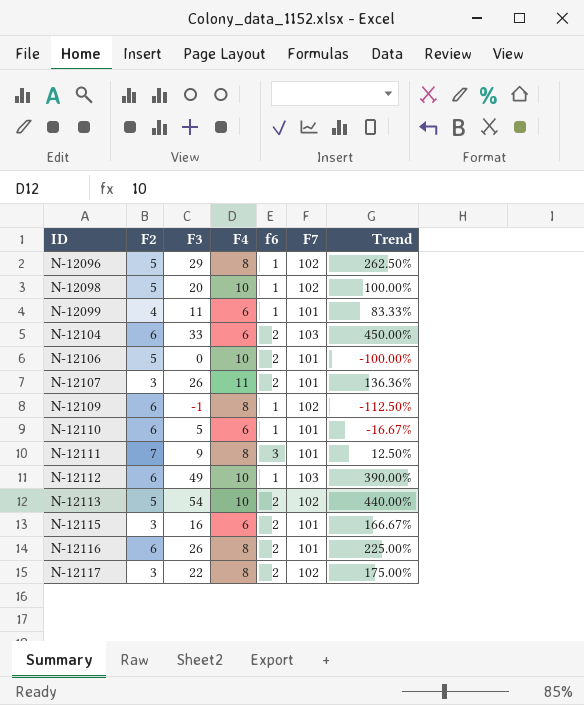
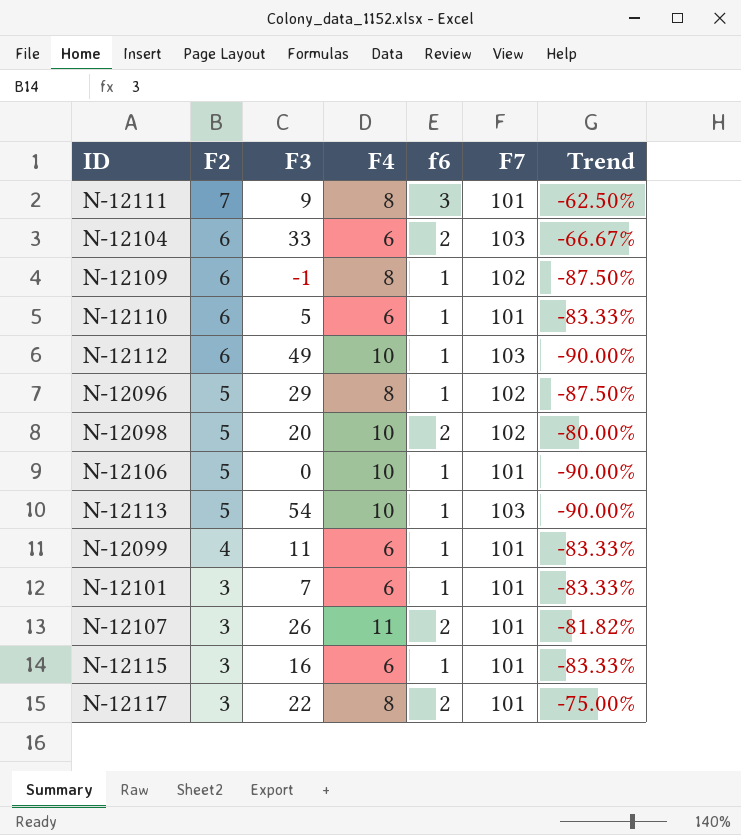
row order: ID ascending -> F2 descending
column Trend | formula: ([F3] - [F4]) / [F4] -> ([f6] - [F4]) / [F4]
row N-12116: 6 | 26 | 8 | 2 | 101 | 225.00% -> none
N-12098 | f6: 1 -> 2
N-12106 | f6: 2 -> 1
N-12113 | f6: 2 -> 1
N-12113 | F7: 102 -> 103
row N-12101: none -> 3 | 7 | 6 | 1 | 101 | -83.33%
N-12115 | f6: 2 -> 1
N-12117 | F7: 102 -> 101

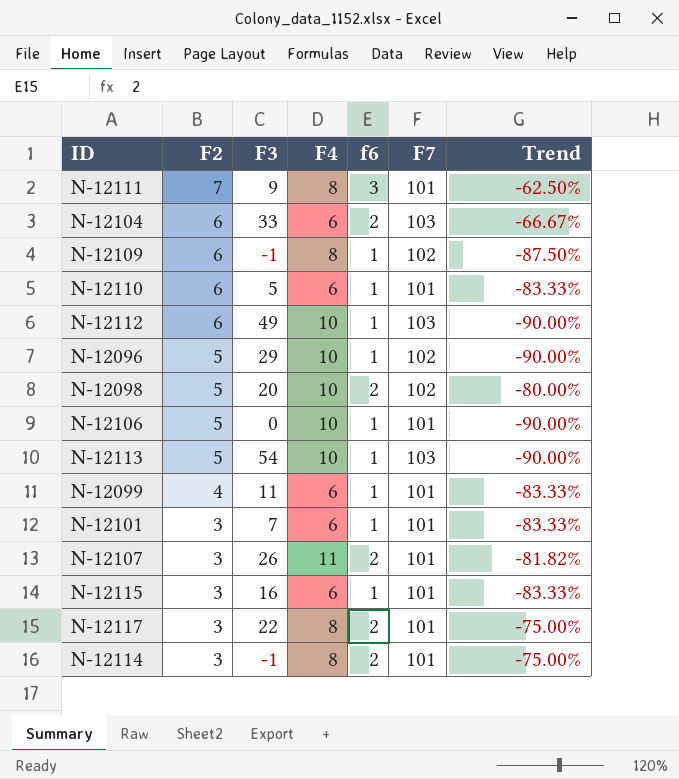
N-12096 | F4: 8 -> 10
N-12096 | Trend: -87.50% -> -90.00%
row N-12114: none -> 3 | -1 | 8 | 2 | 101 | -75.00%

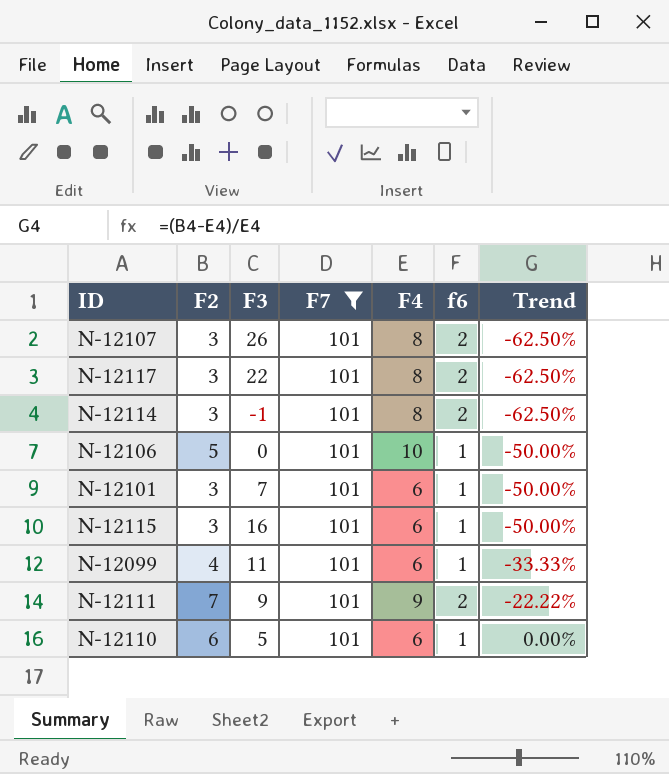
filter: none -> F7 = 101
row order: F2 descending -> Trend ascending
column F7 | position: 6 -> 4
column Trend | formula: ([f6] - [F4]) / [F4] -> ([F2] - [F4]) / [F4]
N-12107 | F4: 11 -> 8
N-12111 | F4: 8 -> 9
N-12111 | f6: 3 -> 2

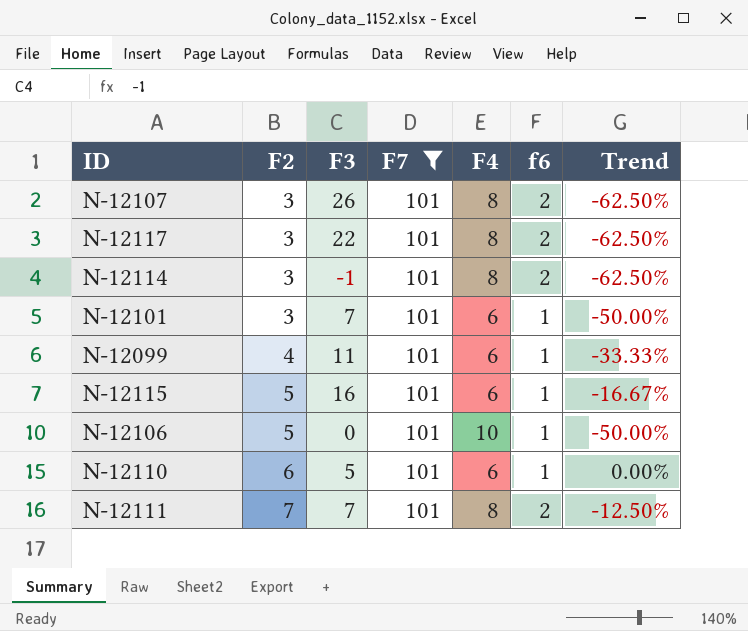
row order: Trend ascending -> F2 ascending
N-12115 | F2: 3 -> 5
N-12115 | Trend: -50.00% -> -16.67%
N-12111 | F3: 9 -> 7
N-12111 | F4: 9 -> 8
N-12111 | Trend: -22.22% -> -12.50%

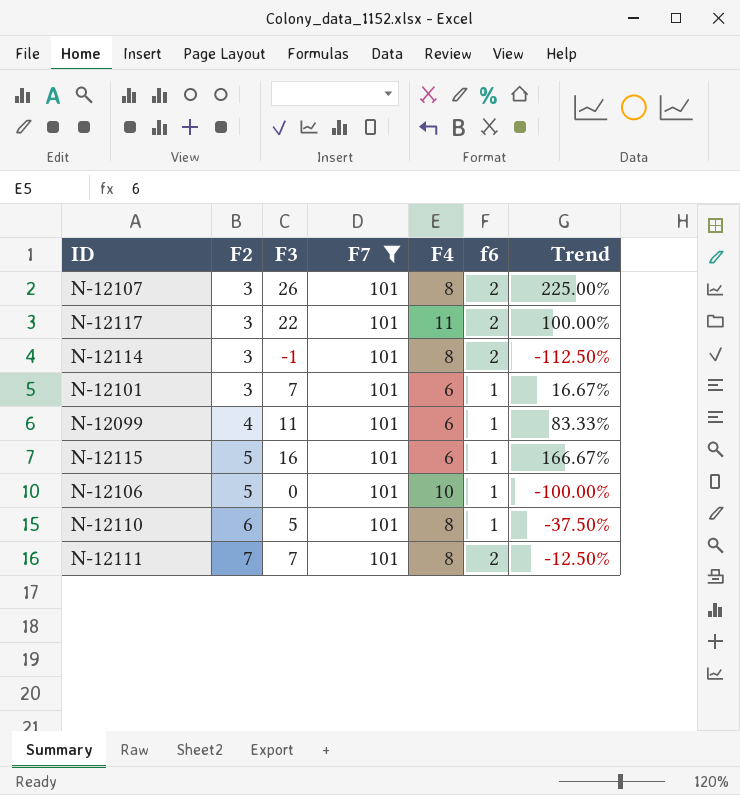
column Trend | formula: ([F2] - [F4]) / [F4] -> ([F3] - [F4]) / [F4]
N-12117 | F4: 8 -> 11
N-12110 | F4: 6 -> 8

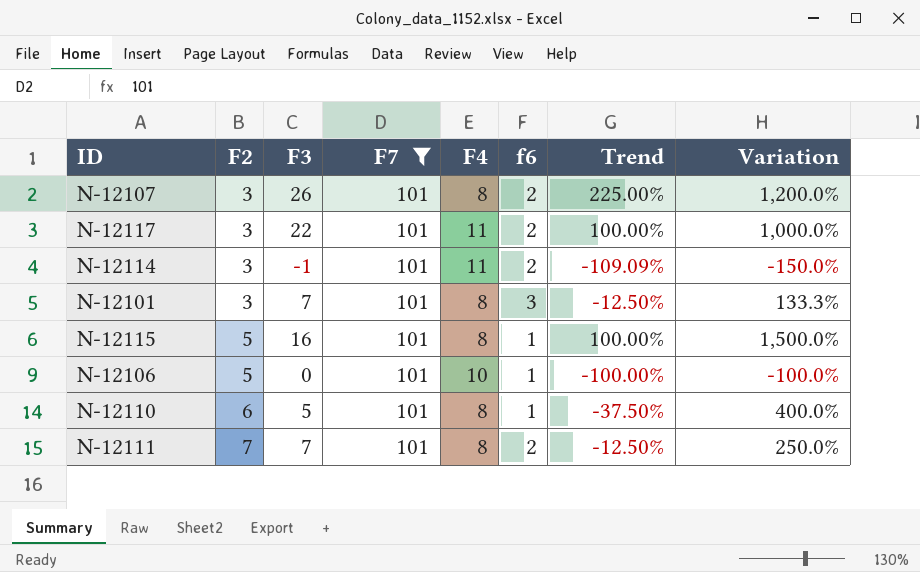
column Variation | formula: none -> ([F3] - [f6]) / [f6]
row N-12099: 4 | 11 | 101 | 6 | 1 | 83.33% -> none
N-12114 | F4: 8 -> 11
N-12114 | Trend: -112.50% -> -109.09%
N-12101 | F4: 6 -> 8
N-12101 | f6: 1 -> 3
N-12101 | Trend: 16.67% -> -12.50%
N-12115 | F4: 6 -> 8
N-12115 | Trend: 166.67% -> 100.00%

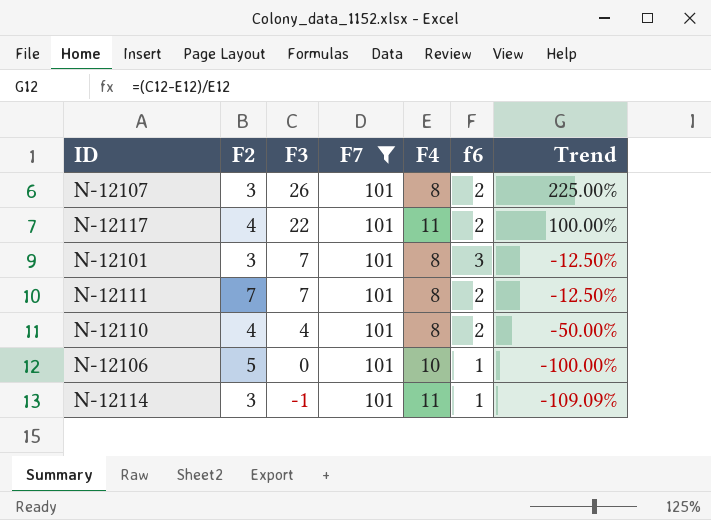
row order: F2 ascending -> F3 descending
column Variation | formula: ([F3] - [f6]) / [f6] -> none
row N-12115: 5 | 16 | 101 | 8 | 1 | 100.00% | 1,500.0% -> none
N-12117 | F2: 3 -> 4
N-12110 | F2: 6 -> 4
N-12110 | F3: 5 -> 4
N-12110 | f6: 1 -> 2
N-12110 | Trend: -37.50% -> -50.00%
N-12114 | f6: 2 -> 1

